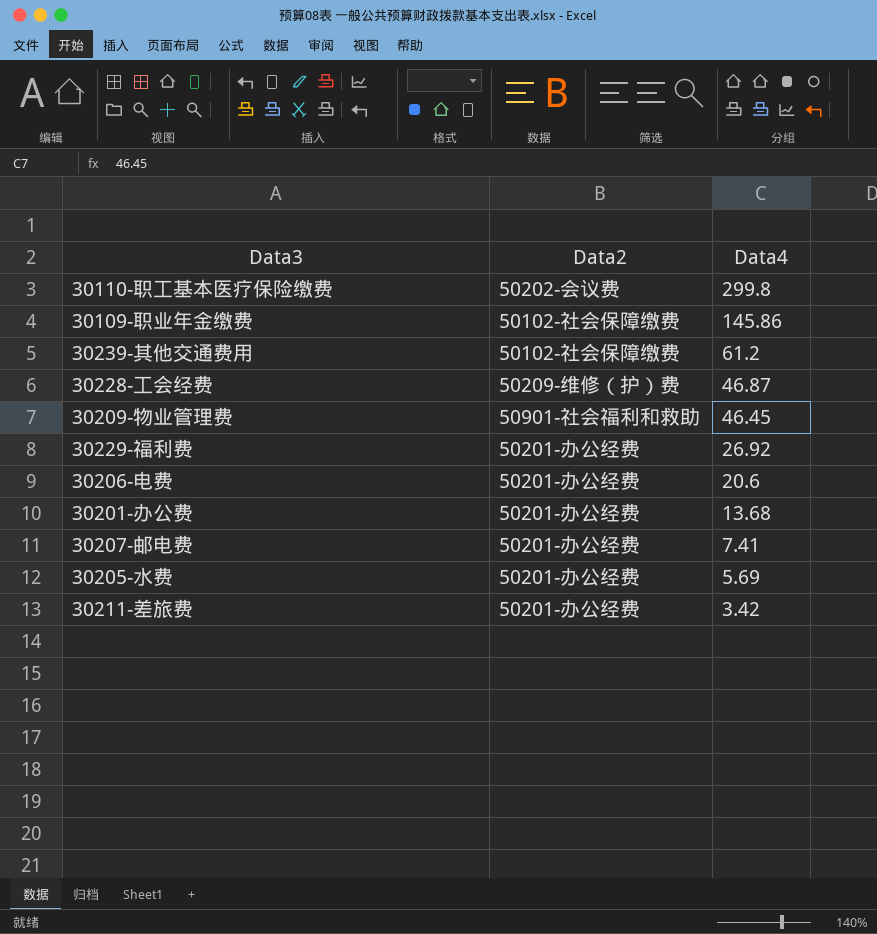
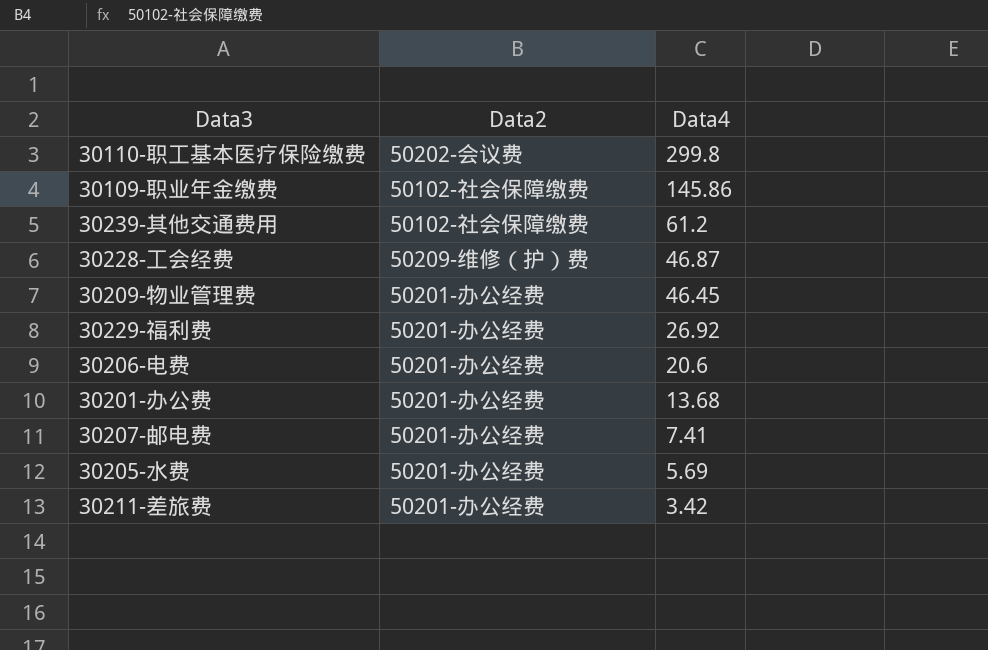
30209-物业管理费 | Data2: 50901-社会福利和救助 -> 50201-办公经费

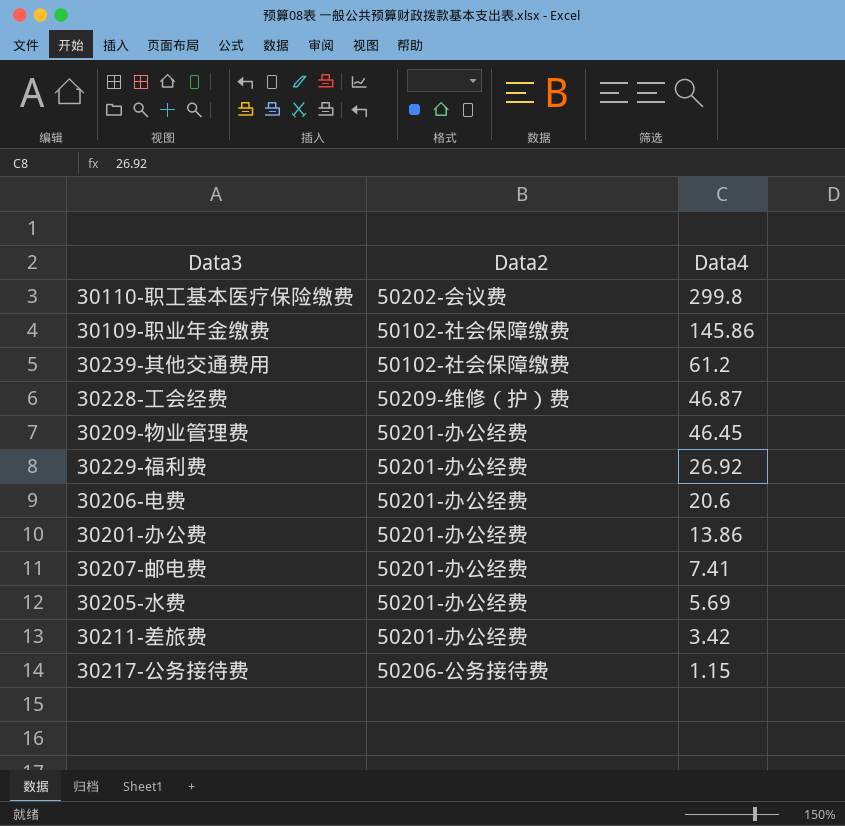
30201-办公费 | Data4: 13.68 -> 13.86
row 30217-公务接待费: none -> 50206-公务接待费 | 1.15

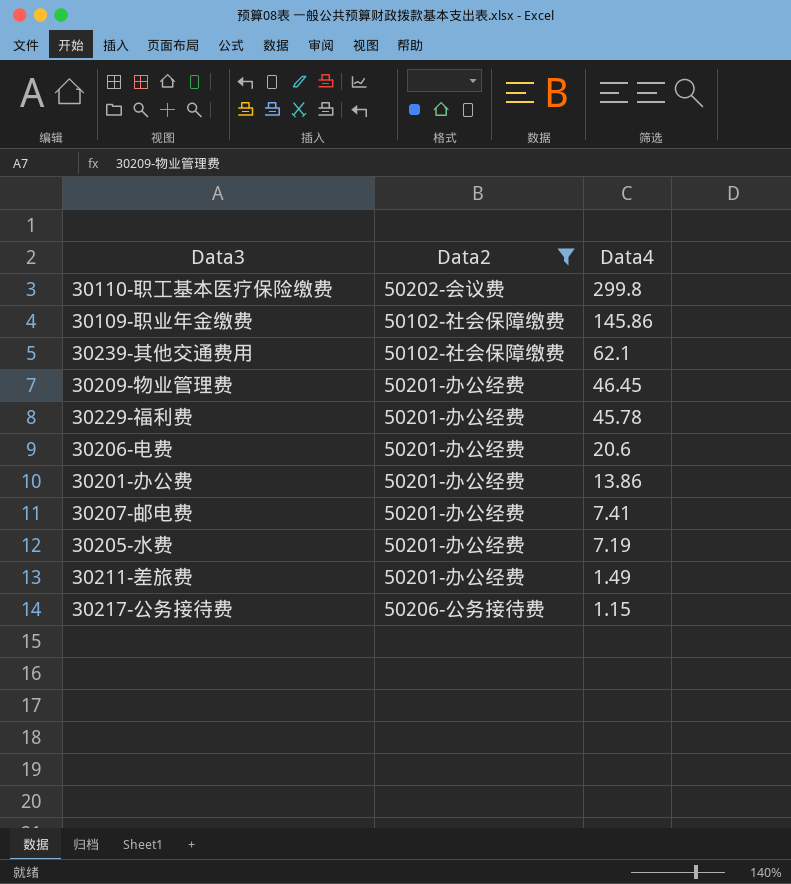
filter: none -> Data2 != 50209-维修（护）费
30239-其他交通费用 | Data4: 61.2 -> 62.1
30229-福利费 | Data4: 26.92 -> 45.78
30205-水费 | Data4: 5.69 -> 7.19
30211-差旅费 | Data4: 3.42 -> 1.49

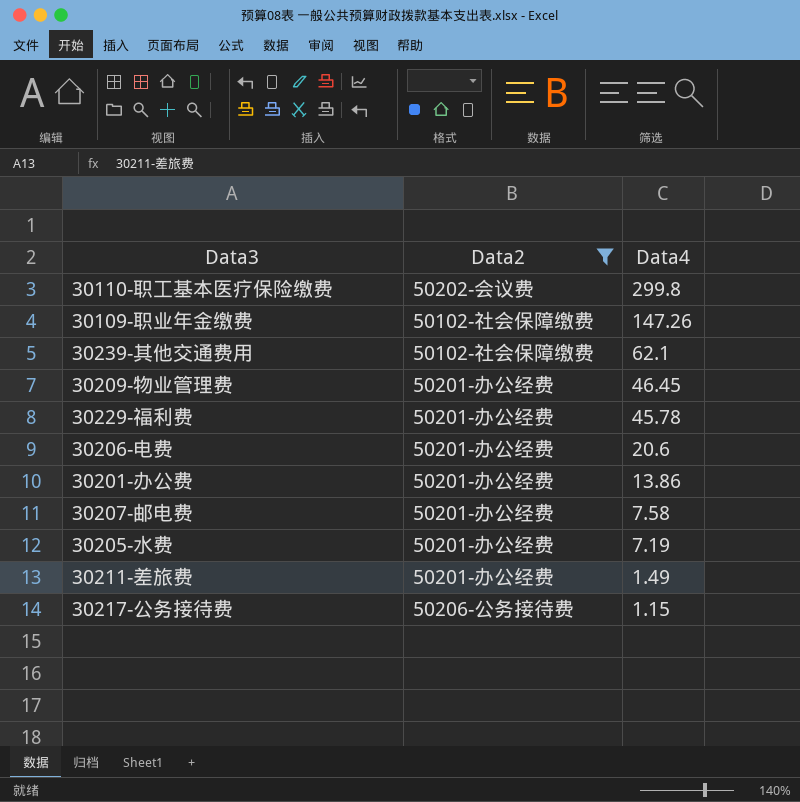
30109-职业年金缴费 | Data4: 145.86 -> 147.26
30207-邮电费 | Data4: 7.41 -> 7.58

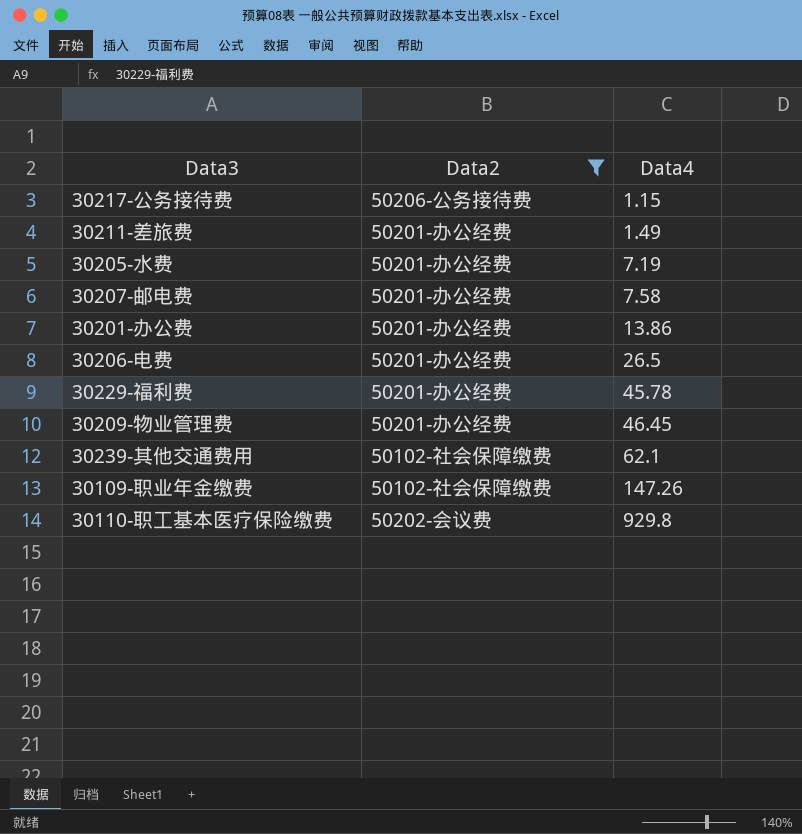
row order: Data4 descending -> Data4 ascending
30206-电费 | Data4: 20.6 -> 26.5
30110-职工基本医疗保险缴费 | Data4: 299.8 -> 929.8

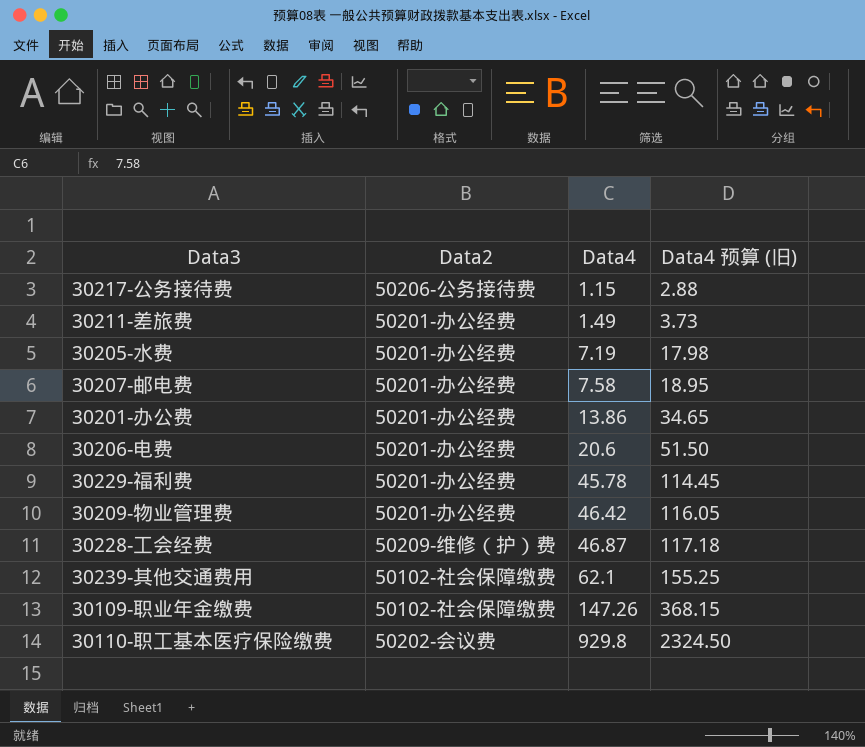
filter: Data2 != 50209-维修（护）费 -> none
column Data4 预算 (旧) | formula: none -> [Data4] * 2.5
30206-电费 | Data4: 26.5 -> 20.6
30209-物业管理费 | Data4: 46.45 -> 46.42

